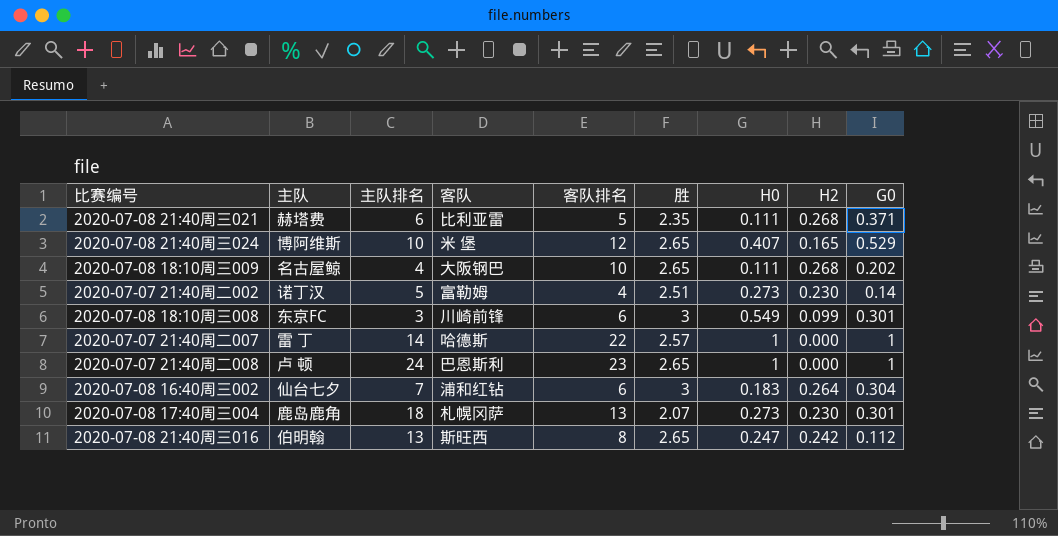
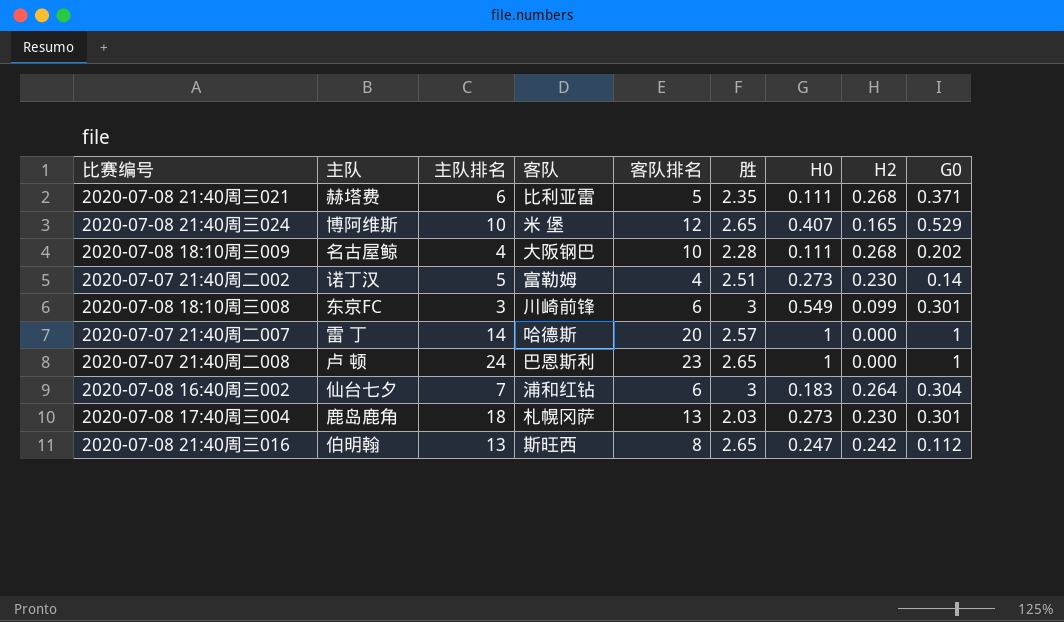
2020-07-08 18:10周三009 | 胜: 2.65 -> 2.28
2020-07-07 21:40周二007 | 客队排名: 22 -> 20
2020-07-08 17:40周三004 | 胜: 2.07 -> 2.03

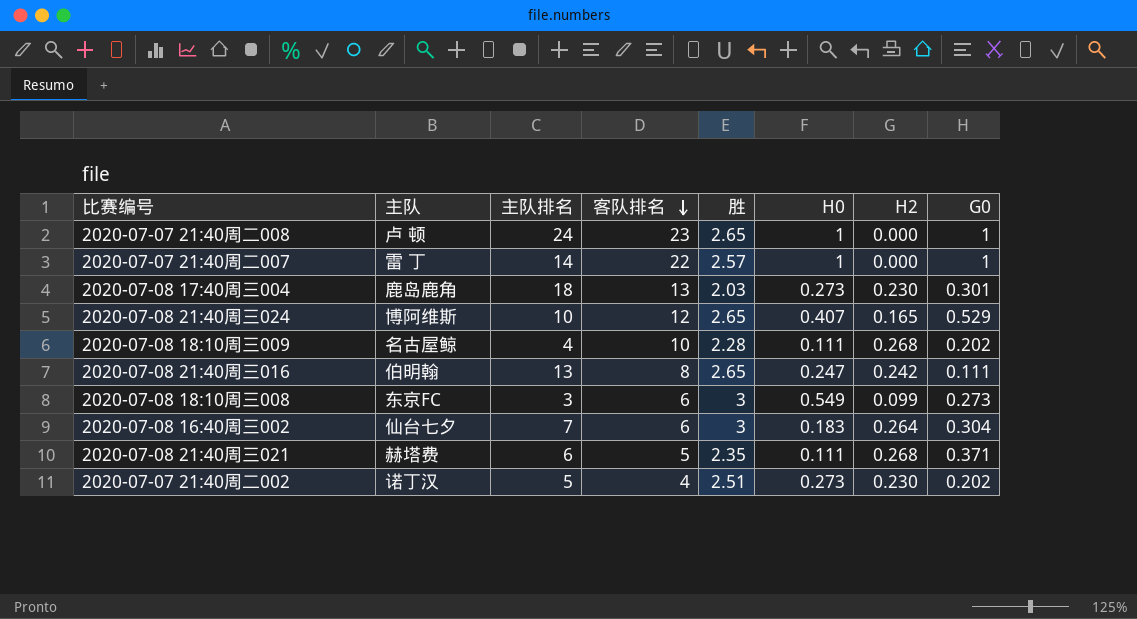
row order: none -> 客队排名 descending
column 客队 | position: 4 -> none
2020-07-07 21:40周二007 | 客队排名: 20 -> 22
2020-07-08 21:40周三016 | G0: 0.112 -> 0.111
2020-07-08 18:10周三008 | G0: 0.301 -> 0.273
2020-07-07 21:40周二002 | G0: 0.14 -> 0.202

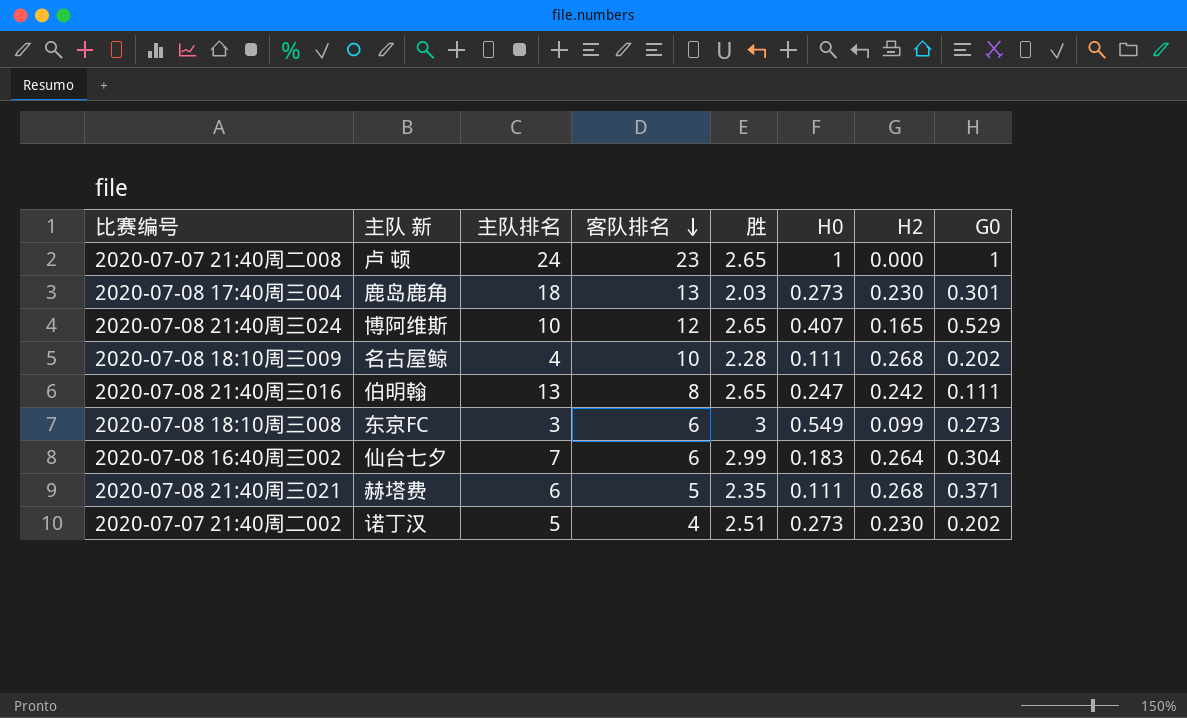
column name: 主队 -> 主队 新
row 2020-07-07 21:40周二007: 雷 丁 | 14 | 22 | 2.57 | 1 | 0.000 | 1 -> none
2020-07-08 16:40周三002 | 胜: 3 -> 2.99

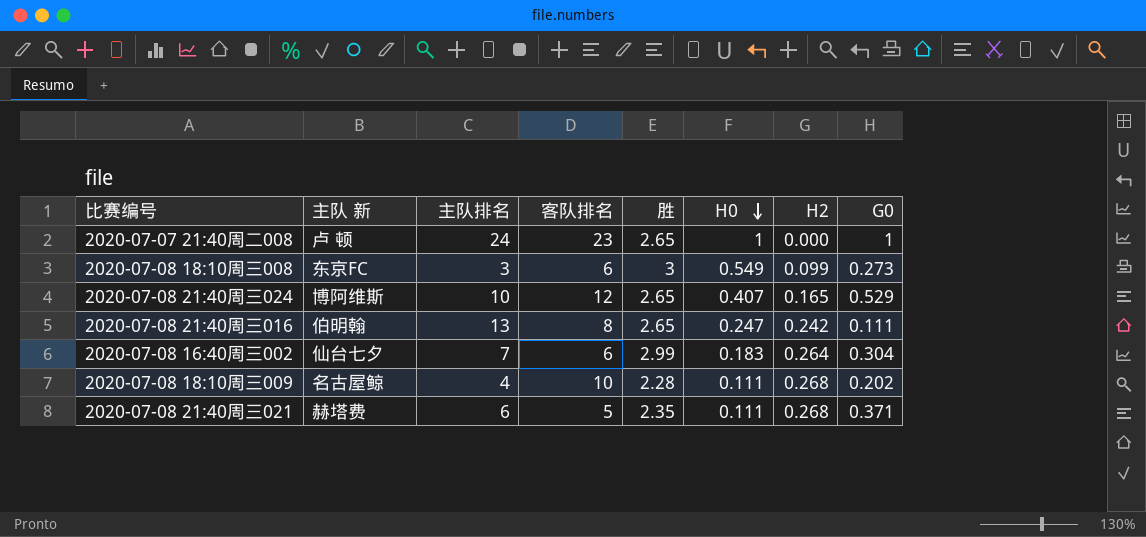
row order: 客队排名 descending -> H0 descending
row 2020-07-08 17:40周三004: 鹿岛鹿角 | 18 | 13 | 2.03 | 0.273 | 0.230 | 0.301 -> none
row 2020-07-07 21:40周二002: 诺丁汉 | 5 | 4 | 2.51 | 0.273 | 0.230 | 0.202 -> none

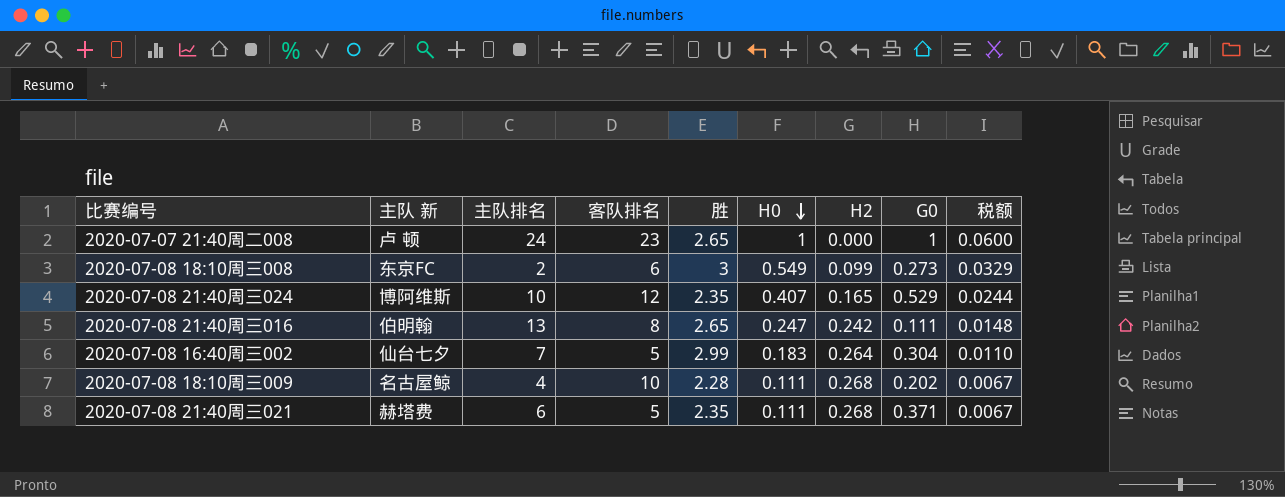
column 税额 | formula: none -> [H0] * 0.06
2020-07-08 18:10周三008 | 主队排名: 3 -> 2
2020-07-08 21:40周三024 | 胜: 2.65 -> 2.35
2020-07-08 16:40周三002 | 客队排名: 6 -> 5

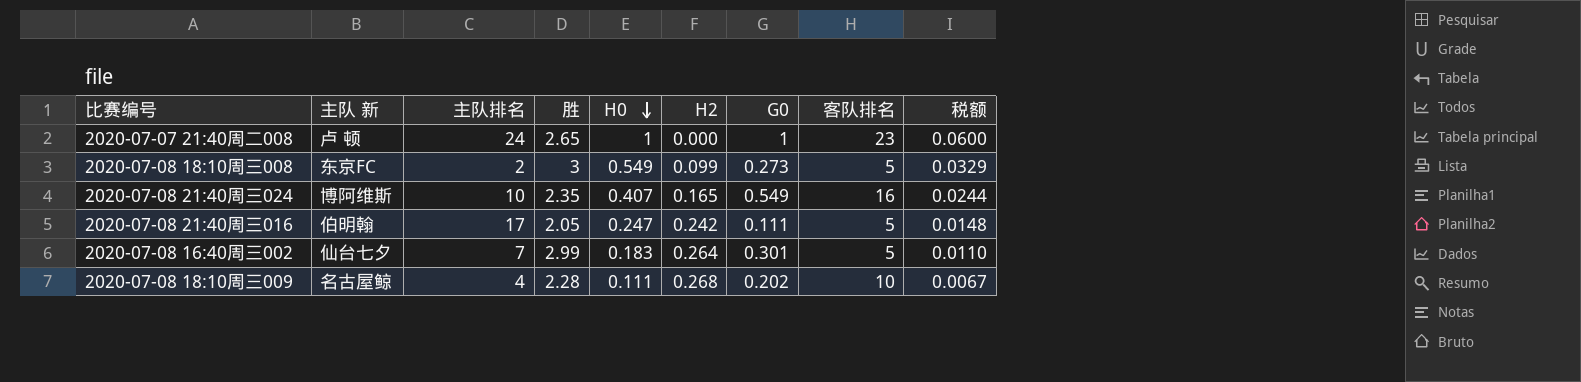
column 客队排名 | position: 4 -> 8
row 2020-07-08 21:40周三021: 赫塔费 | 6 | 5 | 2.35 | 0.111 | 0.268 | 0.371 | 0.0067 -> none
2020-07-08 18:10周三008 | 客队排名: 6 -> 5
2020-07-08 21:40周三024 | G0: 0.529 -> 0.549
2020-07-08 21:40周三024 | 客队排名: 12 -> 16
2020-07-08 21:40周三016 | 主队排名: 13 -> 17
2020-07-08 21:40周三016 | 胜: 2.65 -> 2.05
2020-07-08 21:40周三016 | 客队排名: 8 -> 5
2020-07-08 16:40周三002 | G0: 0.304 -> 0.301

